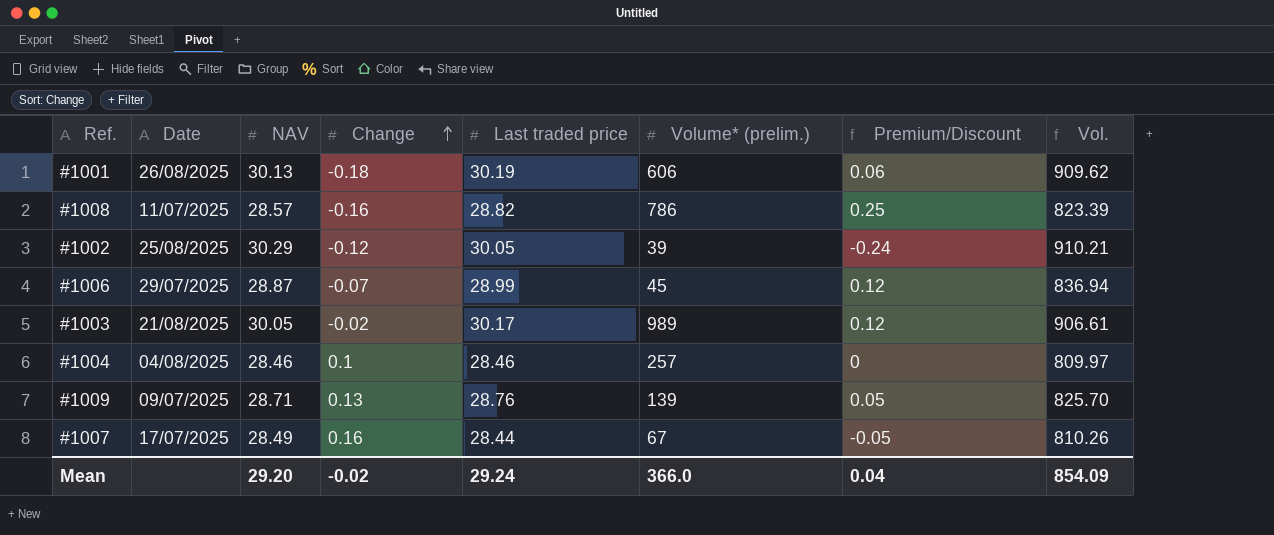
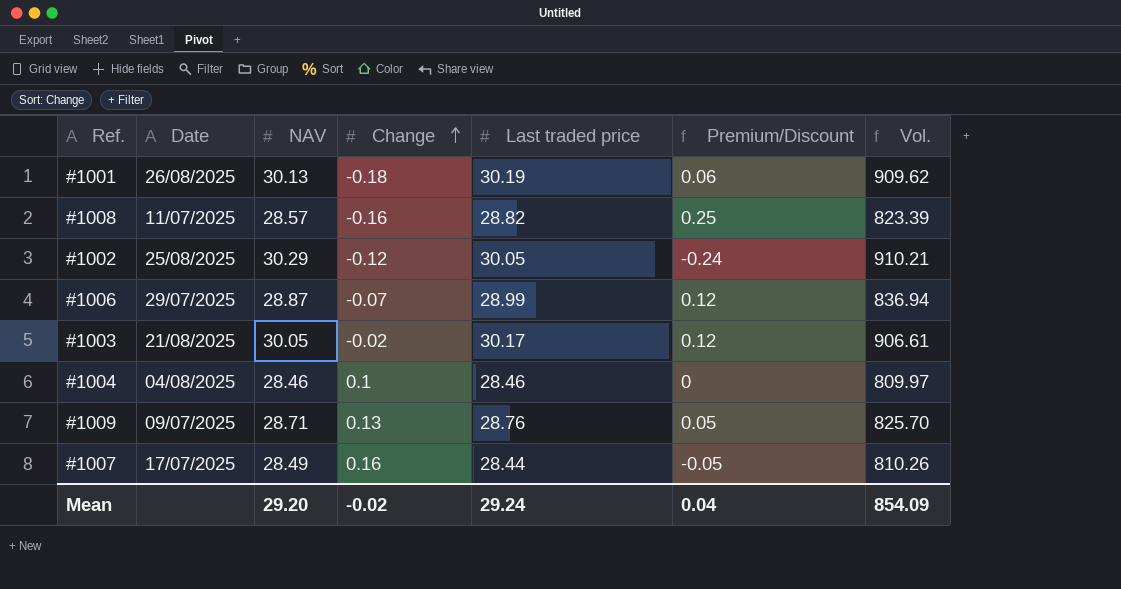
column Volume* (prelim.) | position: 6 -> none

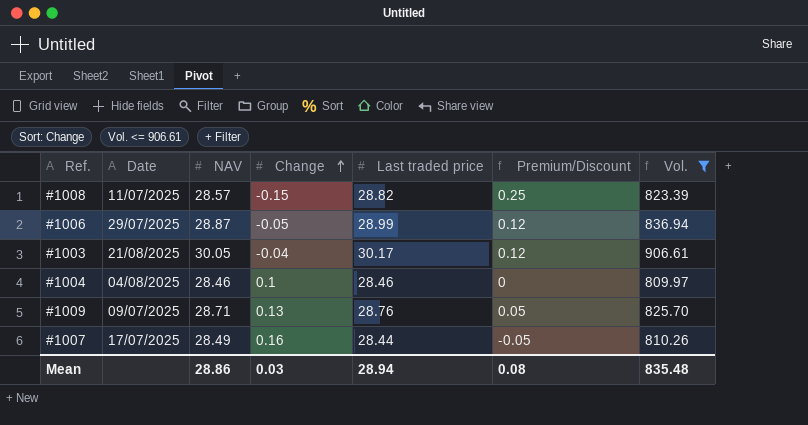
filter: none -> Vol. <= 906.61
#1008 | Change: -0.16 -> -0.15
#1006 | Change: -0.07 -> -0.05
#1003 | Change: -0.02 -> -0.04
Mean | NAV: 29.20 -> 28.86
Mean | Change: -0.02 -> 0.03
Mean | Last traded price: 29.24 -> 28.94
Mean | Premium/Discount: 0.04 -> 0.08
Mean | Vol.: 854.09 -> 835.48

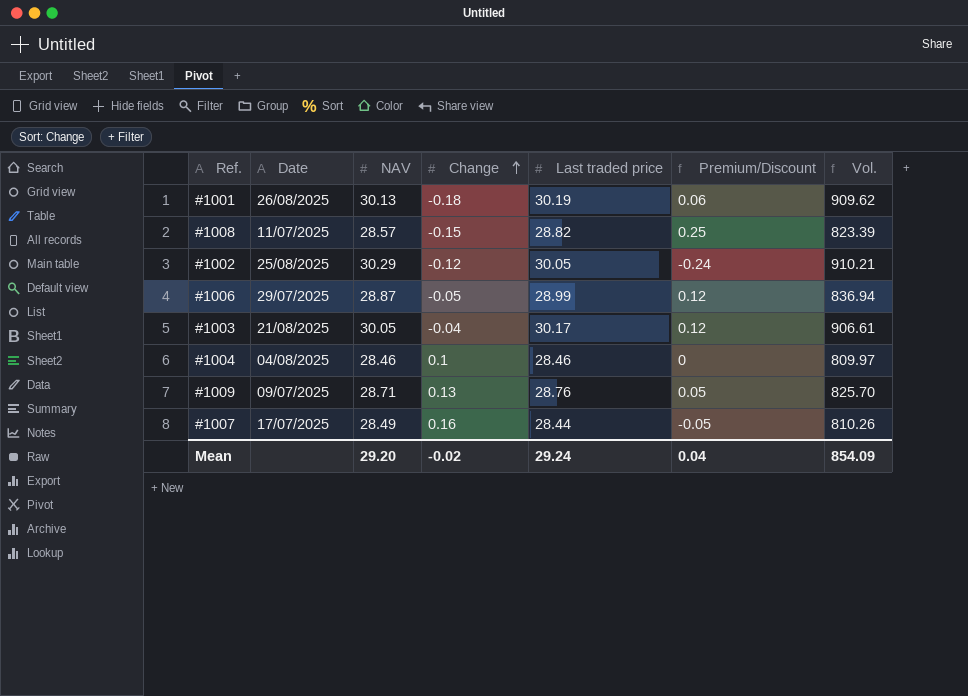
filter: Vol. <= 906.61 -> none
Mean | NAV: 28.86 -> 29.20
Mean | Change: 0.03 -> -0.02
Mean | Last traded price: 28.94 -> 29.24
Mean | Premium/Discount: 0.08 -> 0.04
Mean | Vol.: 835.48 -> 854.09

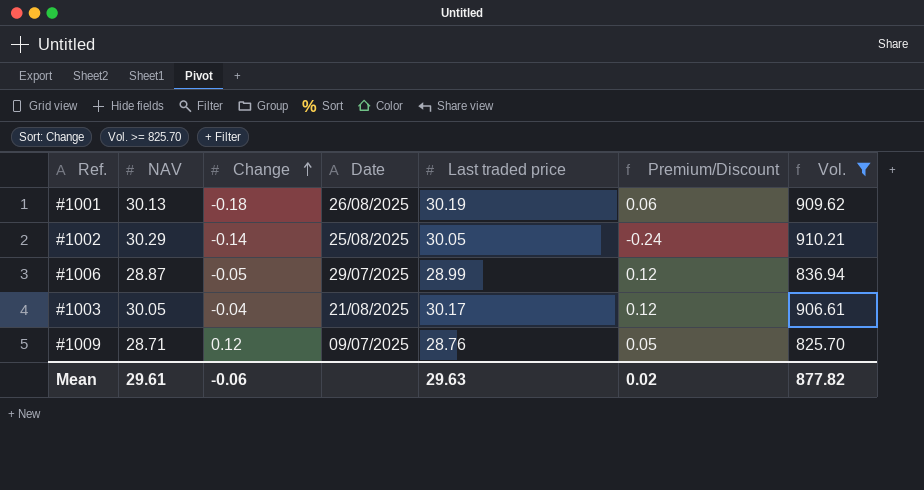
filter: none -> Vol. >= 825.70
column Date | position: 2 -> 4
#1002 | Change: -0.12 -> -0.14
#1009 | Change: 0.13 -> 0.12
Mean | NAV: 29.20 -> 29.61
Mean | Change: -0.02 -> -0.06
Mean | Last traded price: 29.24 -> 29.63
Mean | Premium/Discount: 0.04 -> 0.02
Mean | Vol.: 854.09 -> 877.82

